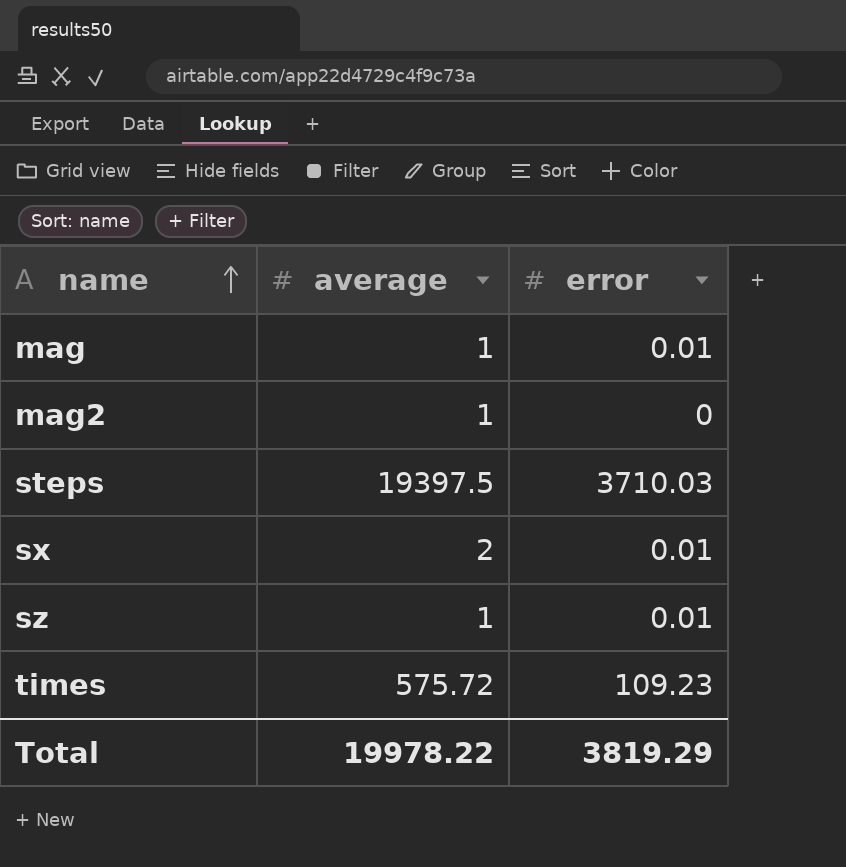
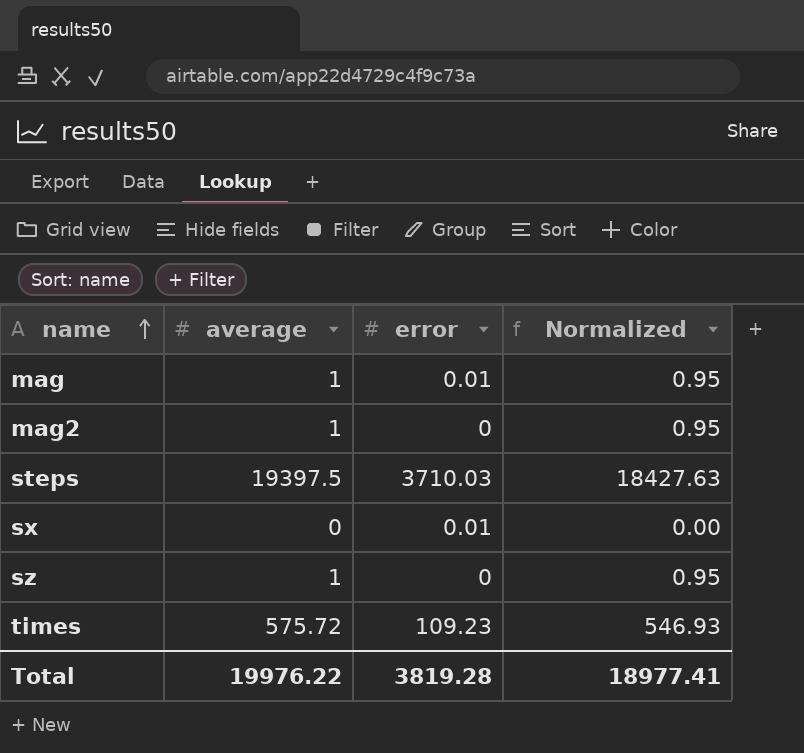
column Normalized | formula: none -> [average] * 0.95
sx | average: 2 -> 0
sz | error: 0.01 -> 0
Total | average: 19978.22 -> 19976.22
Total | error: 3819.29 -> 3819.28

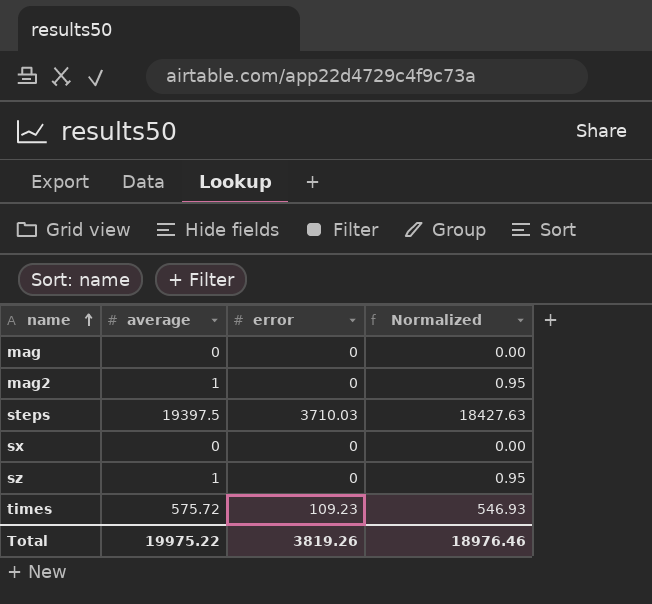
mag | average: 1 -> 0
mag | error: 0.01 -> 0
mag | Normalized: 0.95 -> 0.00
sx | error: 0.01 -> 0
Total | average: 19976.22 -> 19975.22
Total | error: 3819.28 -> 3819.26
Total | Normalized: 18977.41 -> 18976.46

